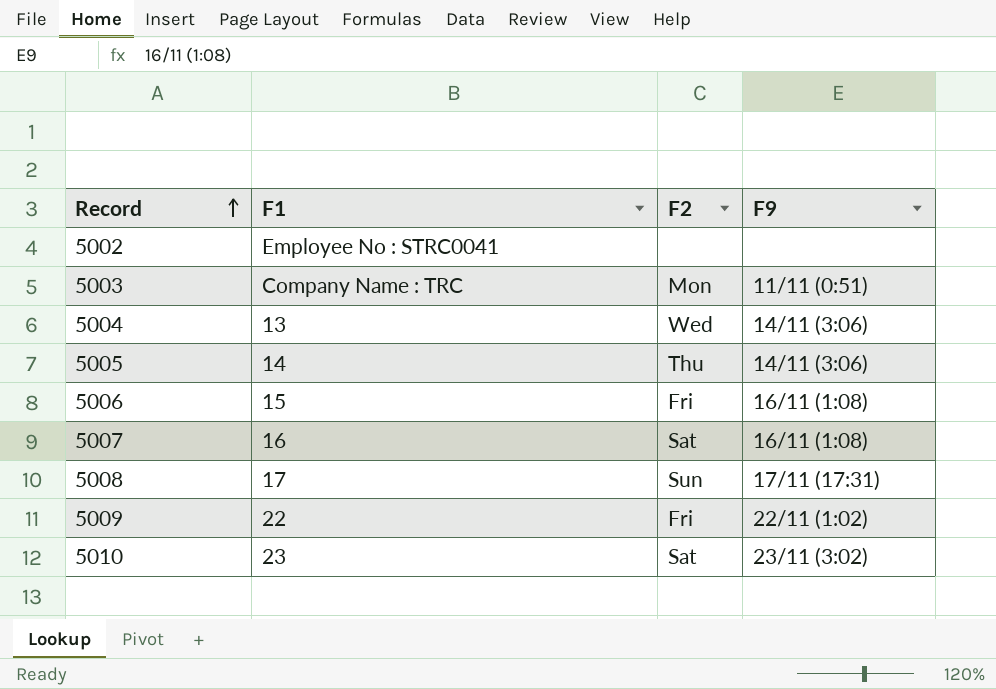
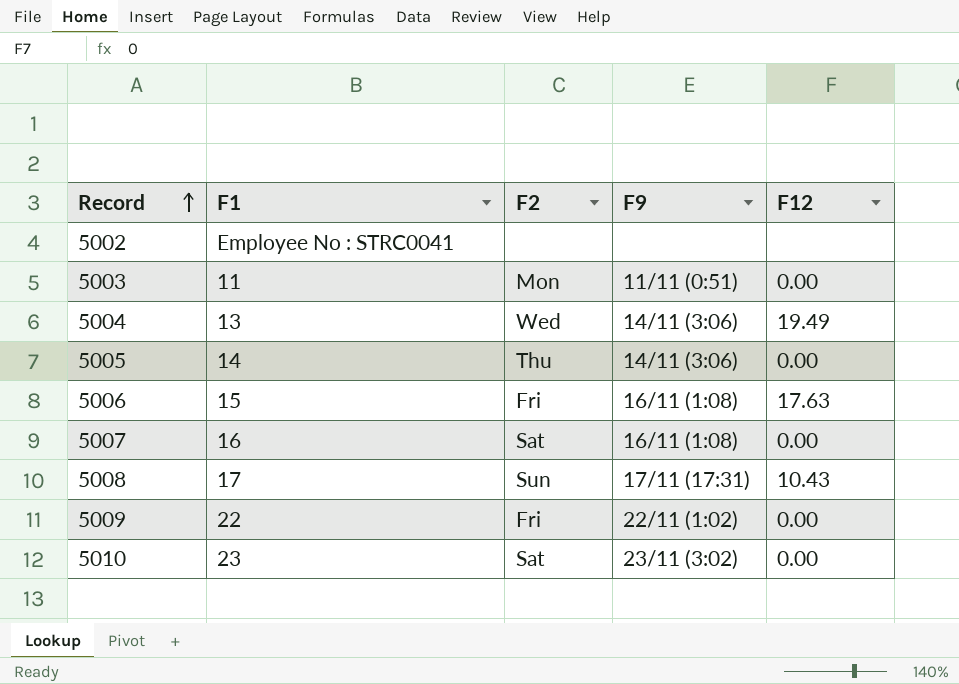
column F12 | position: none -> 5
5003 | F1: Company Name : TRC -> 11

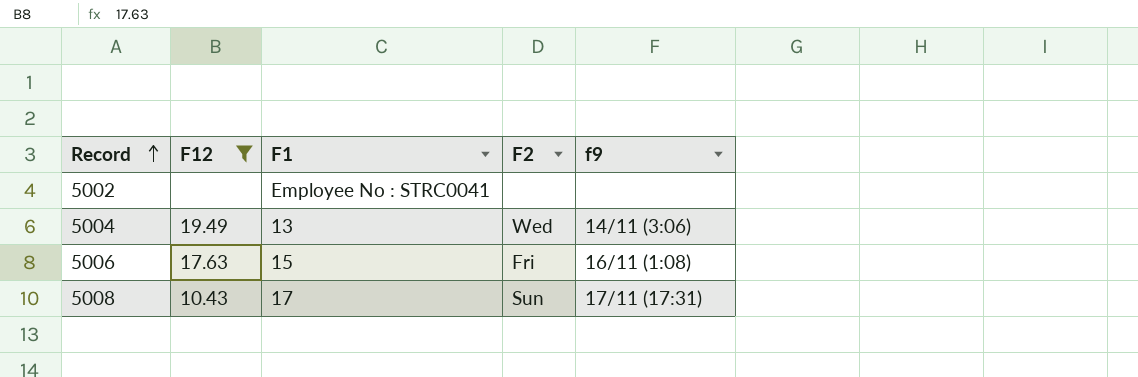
filter: none -> F12 != 0.00
column F12 | position: 5 -> 2
column name: F9 -> f9

